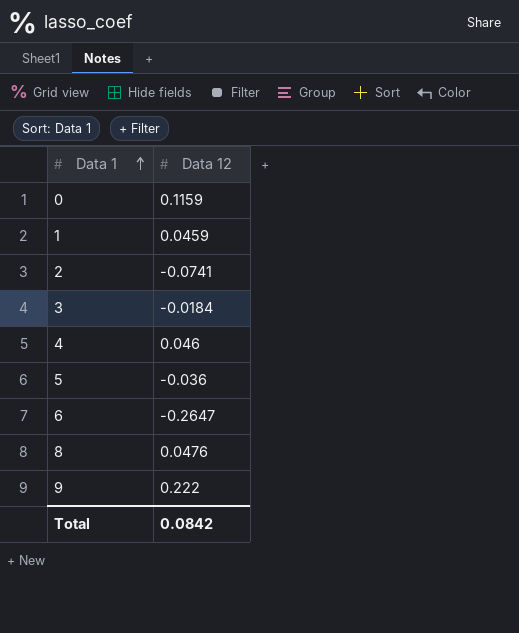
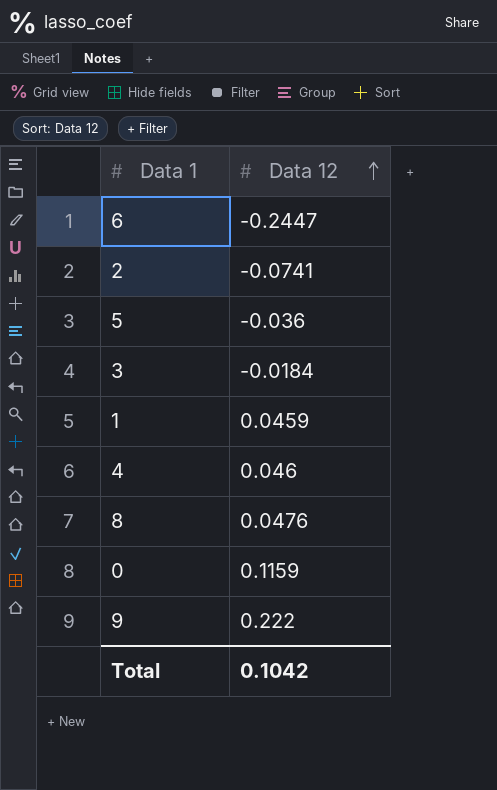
row order: Data 1 ascending -> Data 12 ascending
6 | Data 12: -0.2647 -> -0.2447
Total | Data 12: 0.0842 -> 0.1042

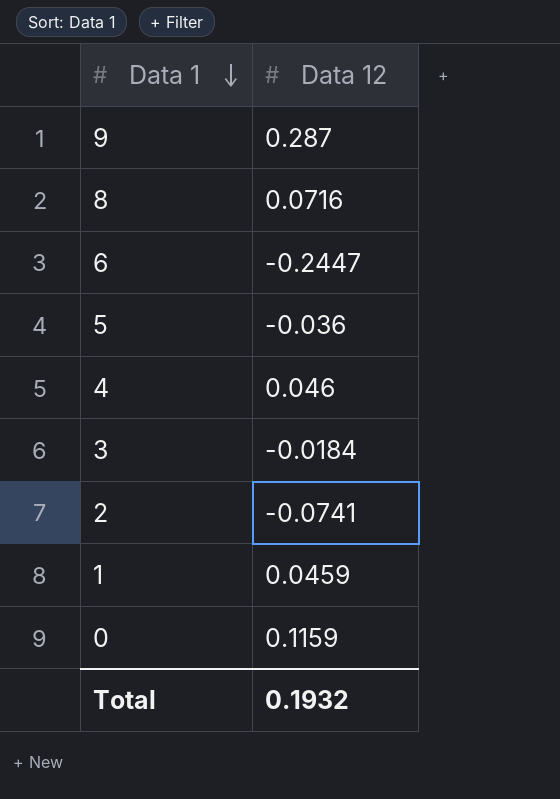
row order: Data 12 ascending -> Data 1 descending
9 | Data 12: 0.222 -> 0.287
8 | Data 12: 0.0476 -> 0.0716
Total | Data 12: 0.1042 -> 0.1932

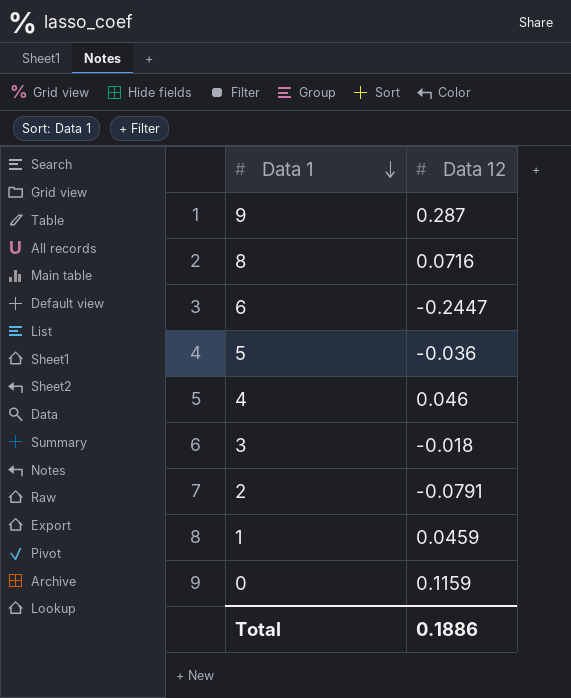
3 | Data 12: -0.0184 -> -0.018
2 | Data 12: -0.0741 -> -0.0791
Total | Data 12: 0.1932 -> 0.1886

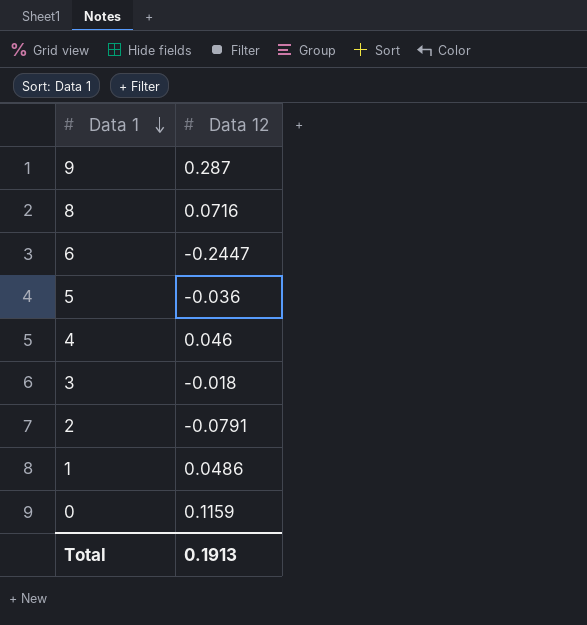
1 | Data 12: 0.0459 -> 0.0486
Total | Data 12: 0.1886 -> 0.1913

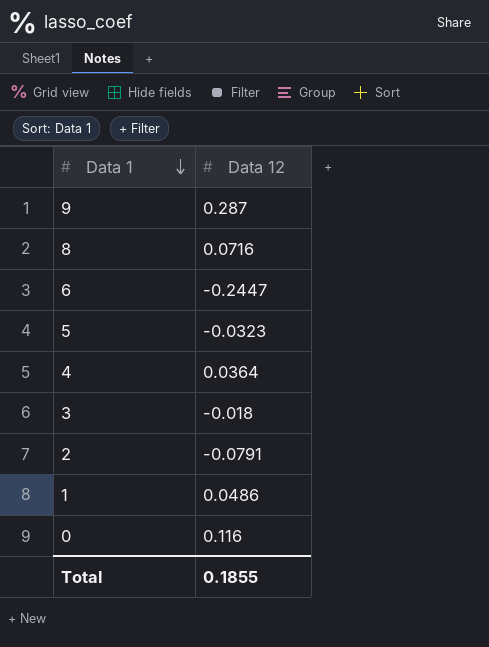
5 | Data 12: -0.036 -> -0.0323
4 | Data 12: 0.046 -> 0.0364
0 | Data 12: 0.1159 -> 0.116
Total | Data 12: 0.1913 -> 0.1855

